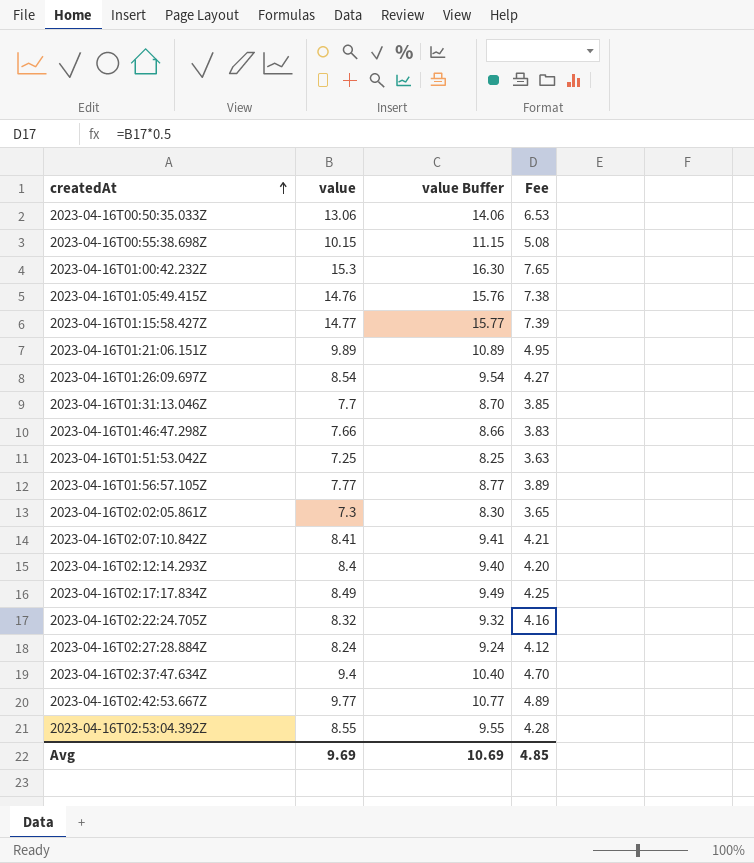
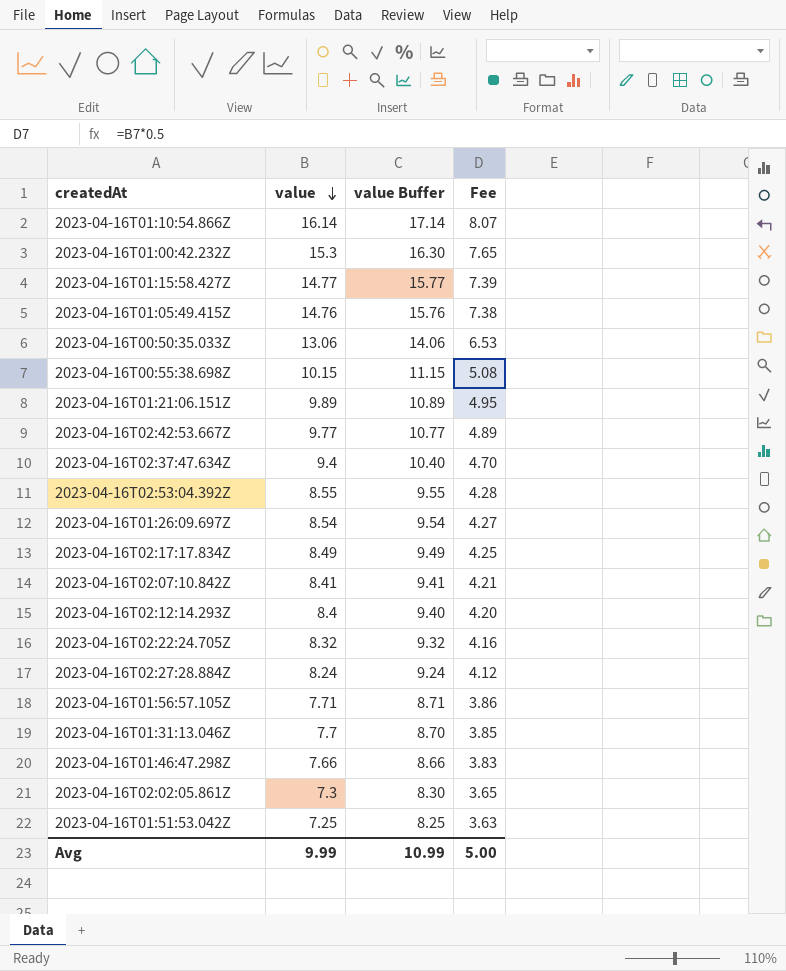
row order: createdAt ascending -> value descending
row 2023-04-16T01:10:54.866Z: none -> 16.14 | 17.14 | 8.07
2023-04-16T01:56:57.105Z | value: 7.77 -> 7.71
2023-04-16T01:56:57.105Z | value Buffer: 8.77 -> 8.71
2023-04-16T01:56:57.105Z | Fee: 3.89 -> 3.86
Avg | value: 9.69 -> 9.99
Avg | value Buffer: 10.69 -> 10.99
Avg | Fee: 4.85 -> 5.00

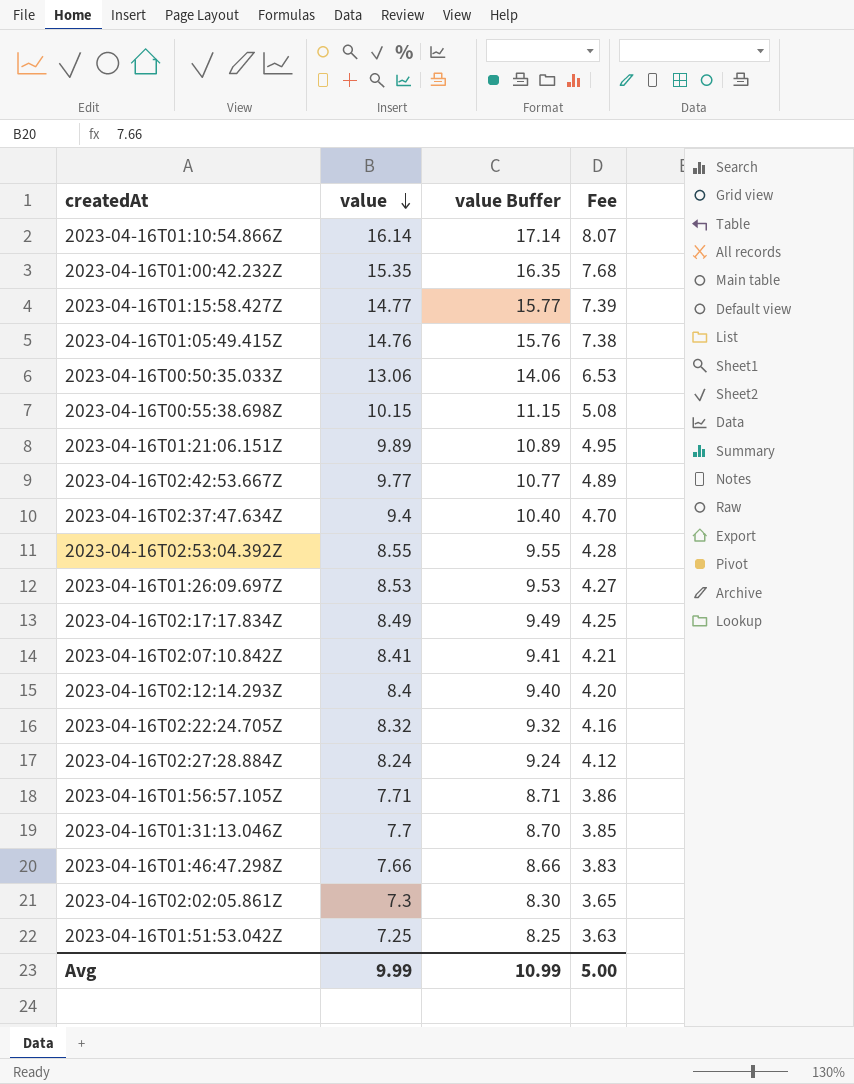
2023-04-16T01:00:42.232Z | value: 15.3 -> 15.35
2023-04-16T01:00:42.232Z | value Buffer: 16.30 -> 16.35
2023-04-16T01:00:42.232Z | Fee: 7.65 -> 7.68
2023-04-16T01:26:09.697Z | value: 8.54 -> 8.53
2023-04-16T01:26:09.697Z | value Buffer: 9.54 -> 9.53

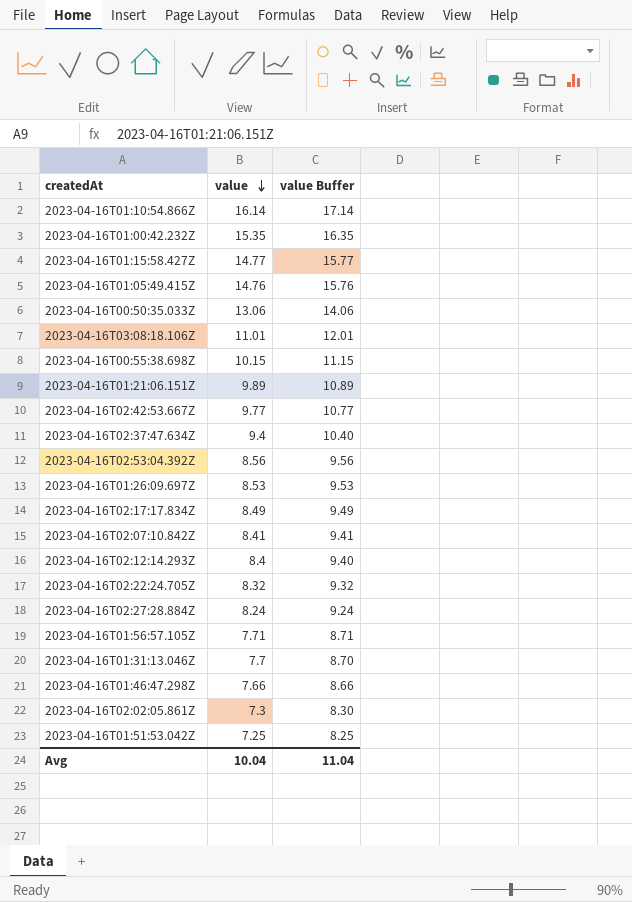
column Fee | formula: [value] * 0.5 -> none
row 2023-04-16T03:08:18.106Z: none -> 11.01 | 12.01
2023-04-16T02:53:04.392Z | value: 8.55 -> 8.56
2023-04-16T02:53:04.392Z | value Buffer: 9.55 -> 9.56
Avg | value: 9.99 -> 10.04
Avg | value Buffer: 10.99 -> 11.04

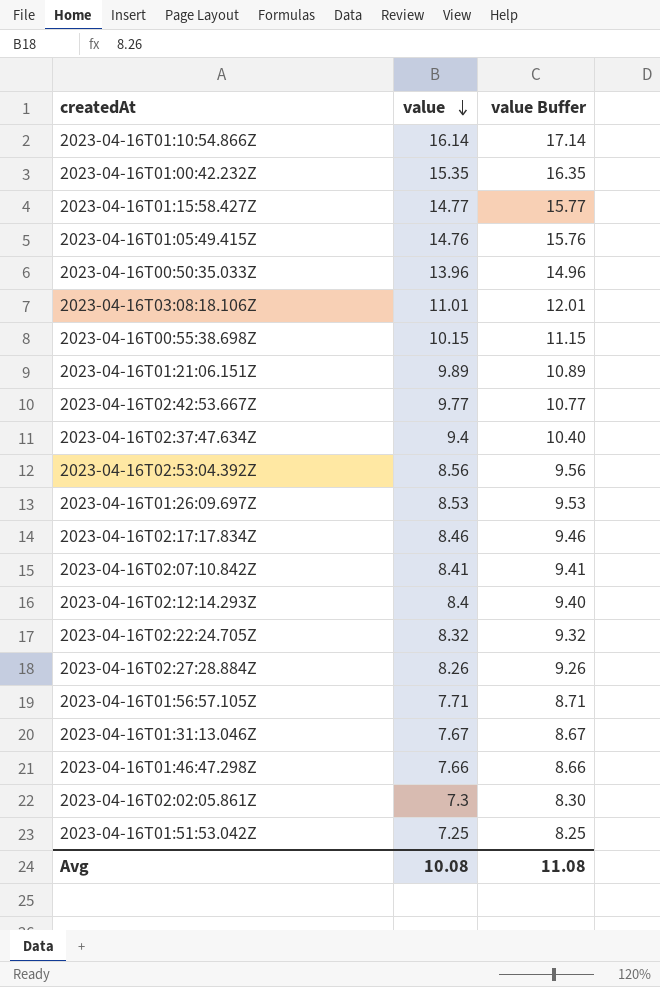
2023-04-16T00:50:35.033Z | value: 13.06 -> 13.96
2023-04-16T00:50:35.033Z | value Buffer: 14.06 -> 14.96
2023-04-16T02:17:17.834Z | value: 8.49 -> 8.46
2023-04-16T02:17:17.834Z | value Buffer: 9.49 -> 9.46
2023-04-16T02:27:28.884Z | value: 8.24 -> 8.26
2023-04-16T02:27:28.884Z | value Buffer: 9.24 -> 9.26
2023-04-16T01:31:13.046Z | value: 7.7 -> 7.67
2023-04-16T01:31:13.046Z | value Buffer: 8.70 -> 8.67
Avg | value: 10.04 -> 10.08
Avg | value Buffer: 11.04 -> 11.08

